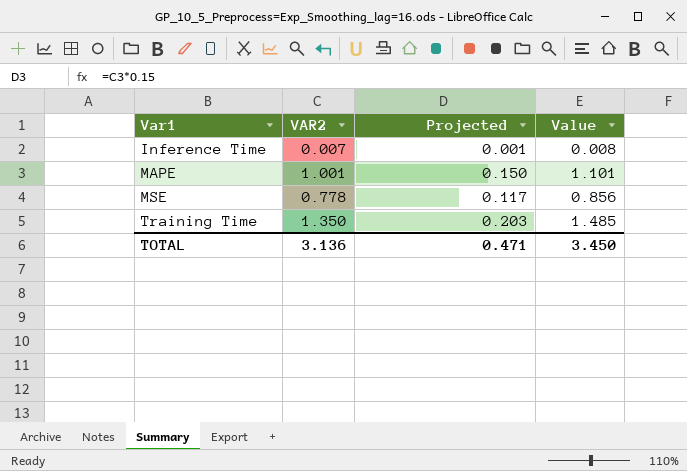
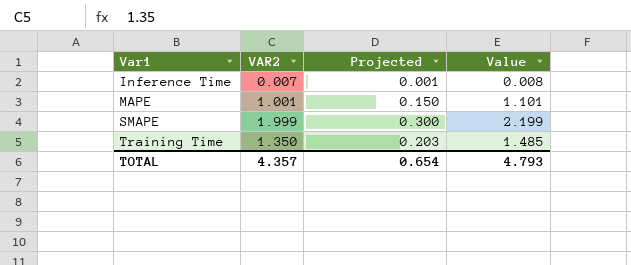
row MSE: 0.778 | 0.117 | 0.856 -> none
row SMAPE: none -> 1.999 | 0.300 | 2.199
TOTAL | VAR2: 3.136 -> 4.357
TOTAL | Projected: 0.471 -> 0.654
TOTAL | Value: 3.450 -> 4.793

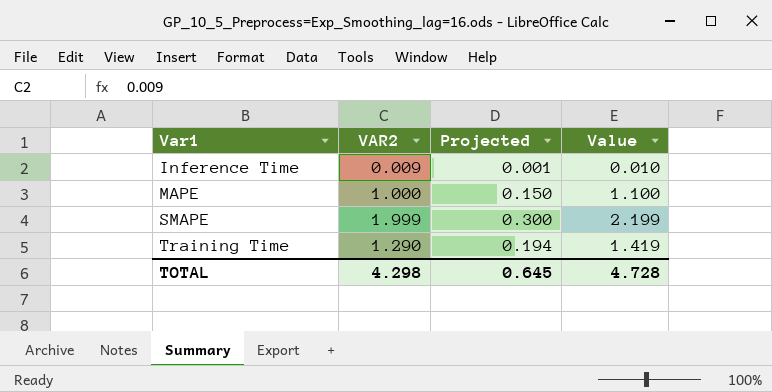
Inference Time | VAR2: 0.007 -> 0.009
Inference Time | Value: 0.008 -> 0.010
MAPE | VAR2: 1.001 -> 1.000
MAPE | Value: 1.101 -> 1.100
Training Time | VAR2: 1.350 -> 1.290
Training Time | Projected: 0.203 -> 0.194
Training Time | Value: 1.485 -> 1.419
TOTAL | VAR2: 4.357 -> 4.298
TOTAL | Projected: 0.654 -> 0.645
TOTAL | Value: 4.793 -> 4.728

